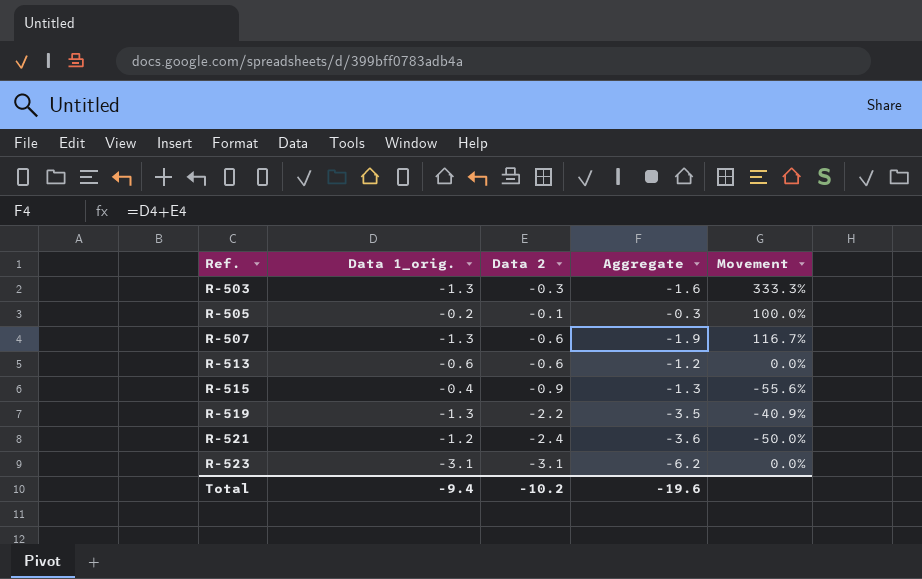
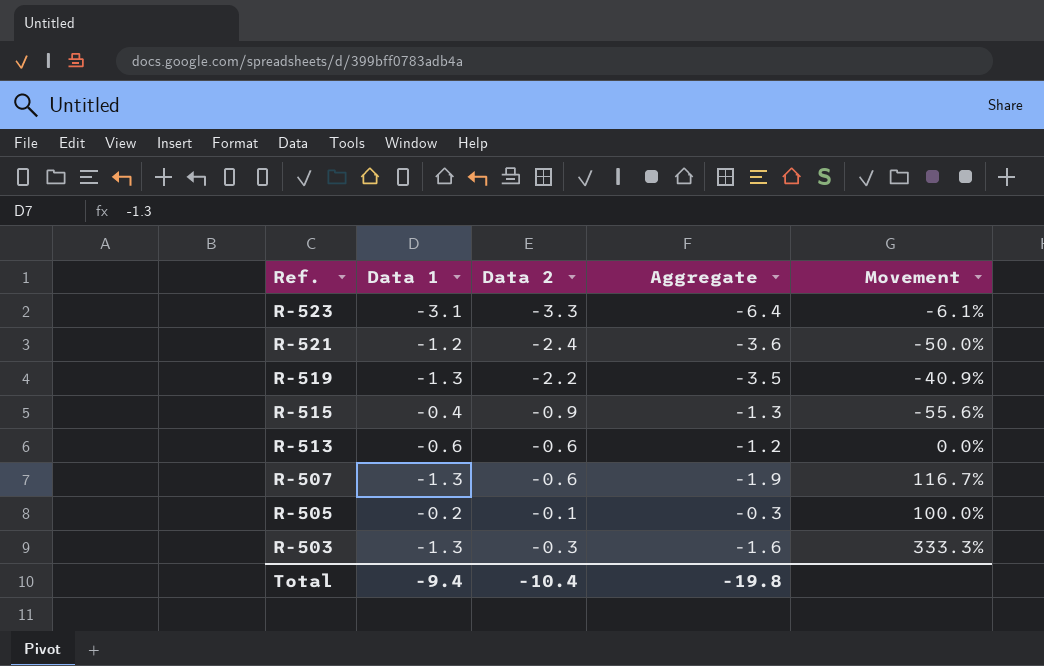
row order: Ref. ascending -> Ref. descending
column name: Data 1_orig. -> Data 1
R-523 | Data 2: -3.1 -> -3.3
R-523 | Aggregate: -6.2 -> -6.4
R-523 | Movement: 0.0% -> -6.1%
Total | Data 2: -10.2 -> -10.4
Total | Aggregate: -19.6 -> -19.8

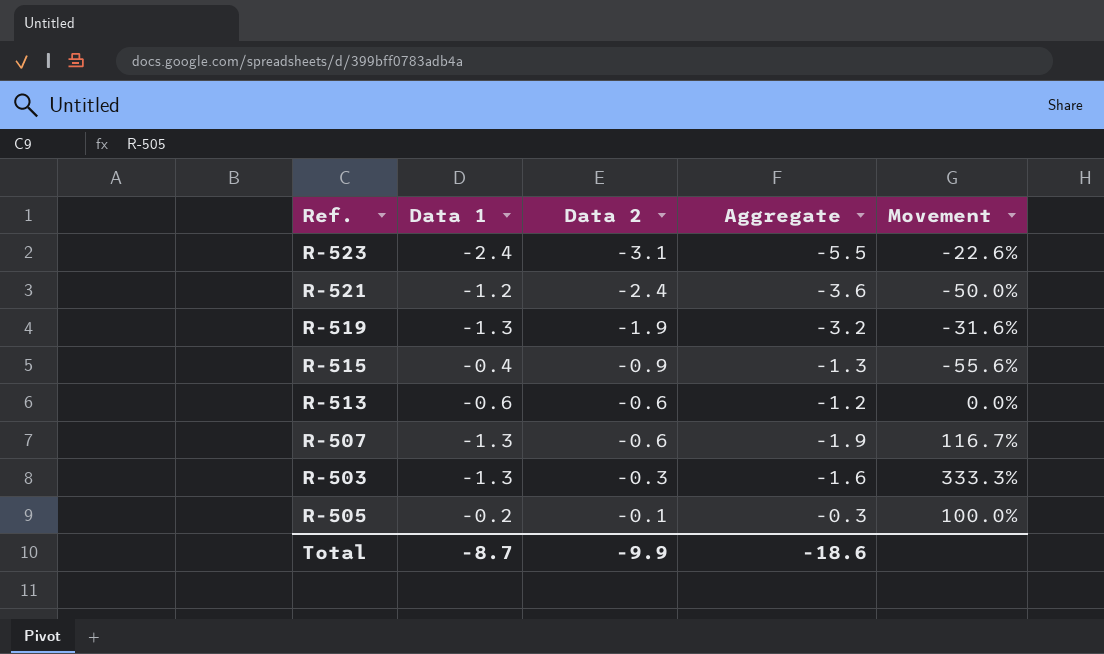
row order: Ref. descending -> Data 2 ascending
R-523 | Data 1: -3.1 -> -2.4
R-523 | Data 2: -3.3 -> -3.1
R-523 | Aggregate: -6.4 -> -5.5
R-523 | Movement: -6.1% -> -22.6%
R-519 | Data 2: -2.2 -> -1.9
R-519 | Aggregate: -3.5 -> -3.2
R-519 | Movement: -40.9% -> -31.6%
Total | Data 1: -9.4 -> -8.7
Total | Data 2: -10.4 -> -9.9
Total | Aggregate: -19.8 -> -18.6

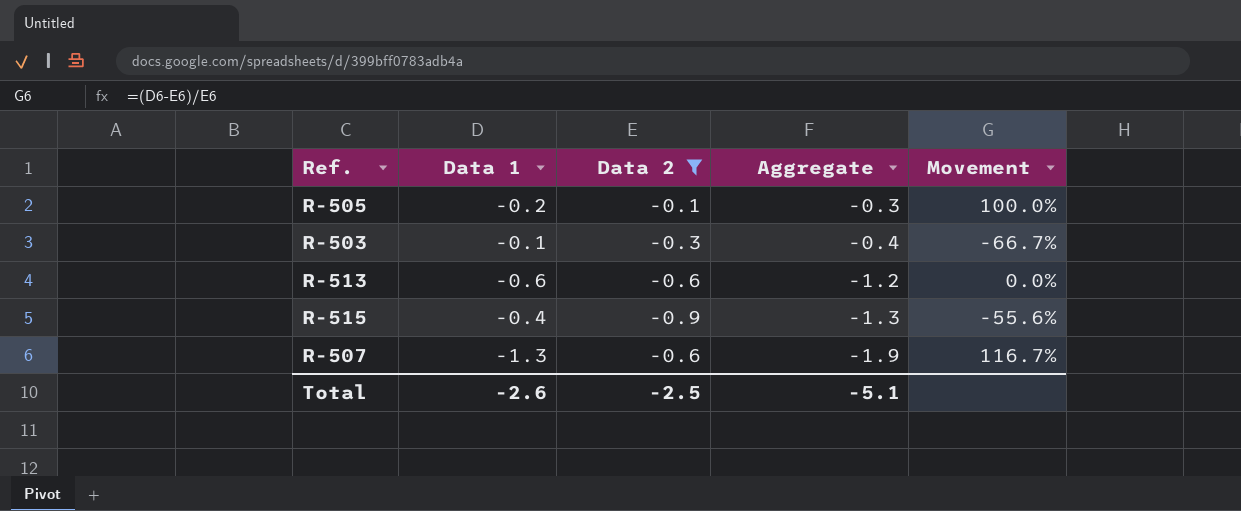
filter: none -> Data 2 >= -0.9
row order: Data 2 ascending -> Aggregate descending
R-503 | Data 1: -1.3 -> -0.1
R-503 | Aggregate: -1.6 -> -0.4
R-503 | Movement: 333.3% -> -66.7%
Total | Data 1: -8.7 -> -2.6
Total | Data 2: -9.9 -> -2.5
Total | Aggregate: -18.6 -> -5.1

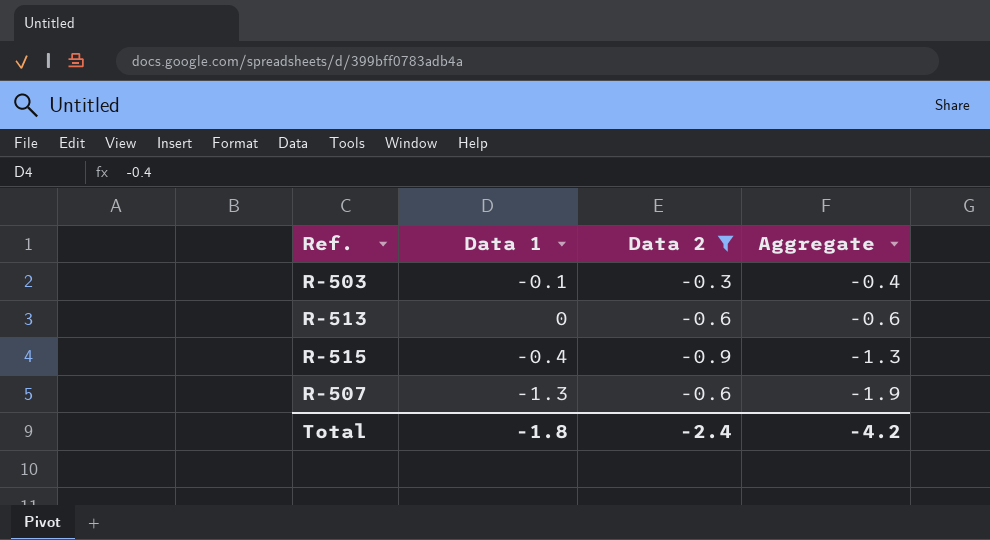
column Movement | formula: ([Data 1] - [Data 2]) / [Data 2] -> none
row R-505: -0.2 | -0.1 | -0.3 | 100.0% -> none
R-513 | Data 1: -0.6 -> 0
R-513 | Aggregate: -1.2 -> -0.6
Total | Data 1: -2.6 -> -1.8
Total | Data 2: -2.5 -> -2.4
Total | Aggregate: -5.1 -> -4.2

